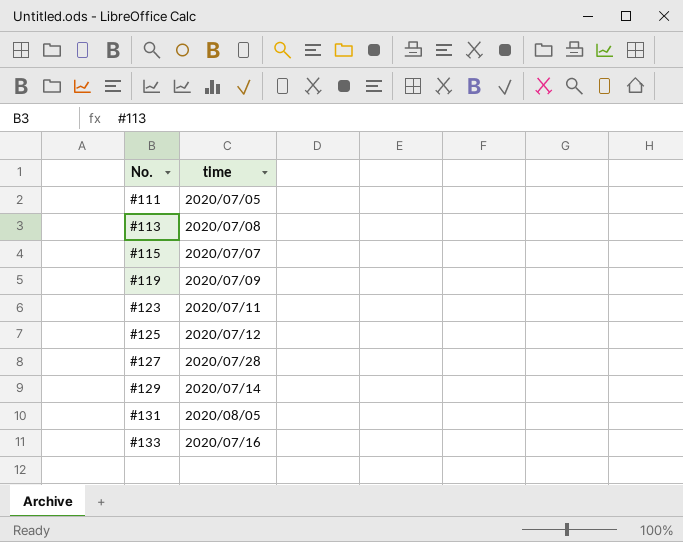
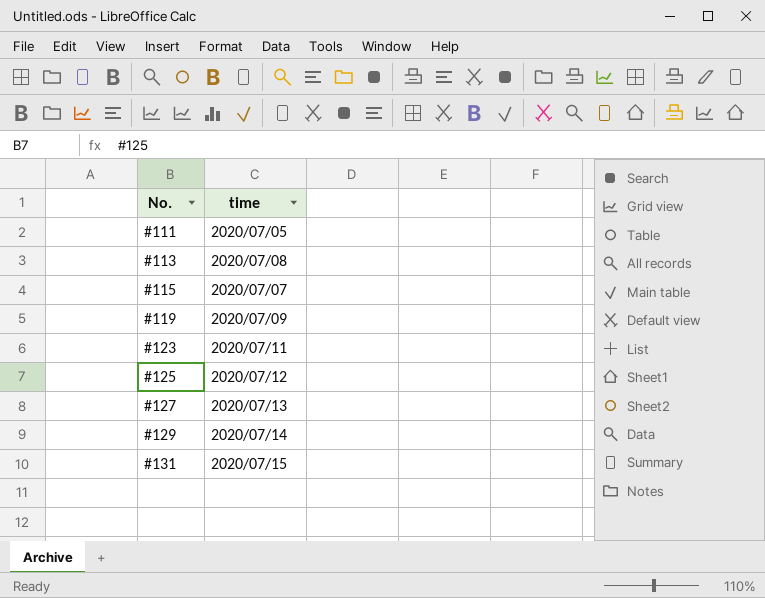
row #133: 2020/07/16 -> none
#127 | time: 2020/07/28 -> 2020/07/13
#131 | time: 2020/08/05 -> 2020/07/15

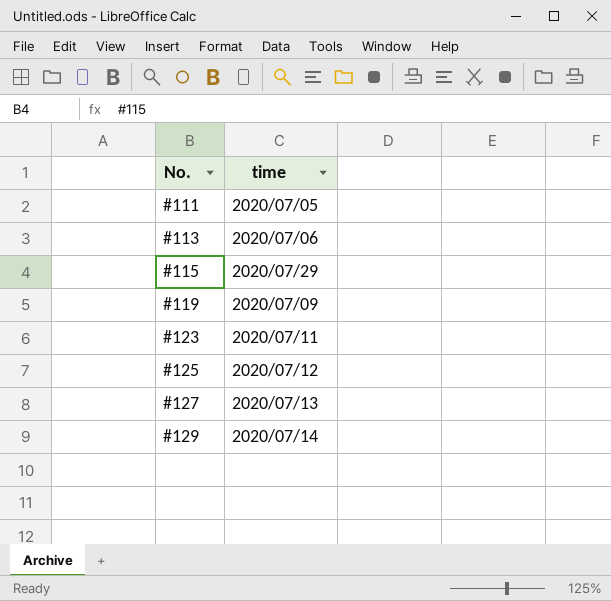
row #131: 2020/07/15 -> none
#113 | time: 2020/07/08 -> 2020/07/06
#115 | time: 2020/07/07 -> 2020/07/29

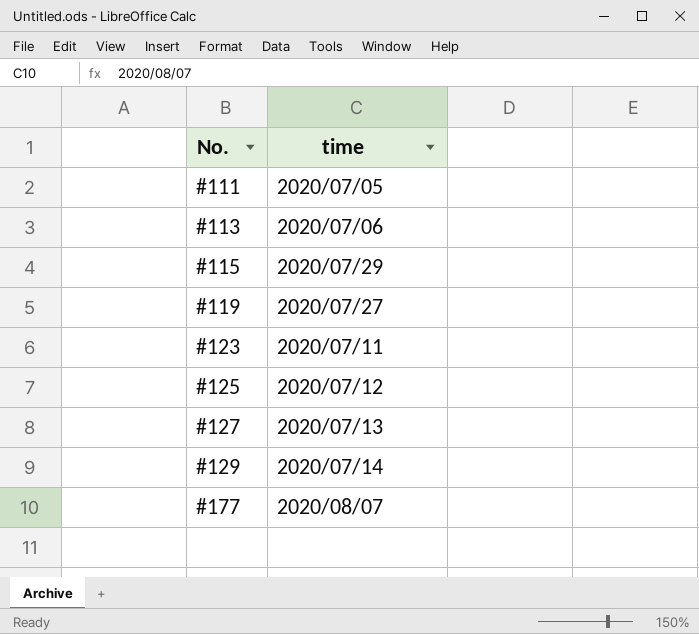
#119 | time: 2020/07/09 -> 2020/07/27
row #177: none -> 2020/08/07

